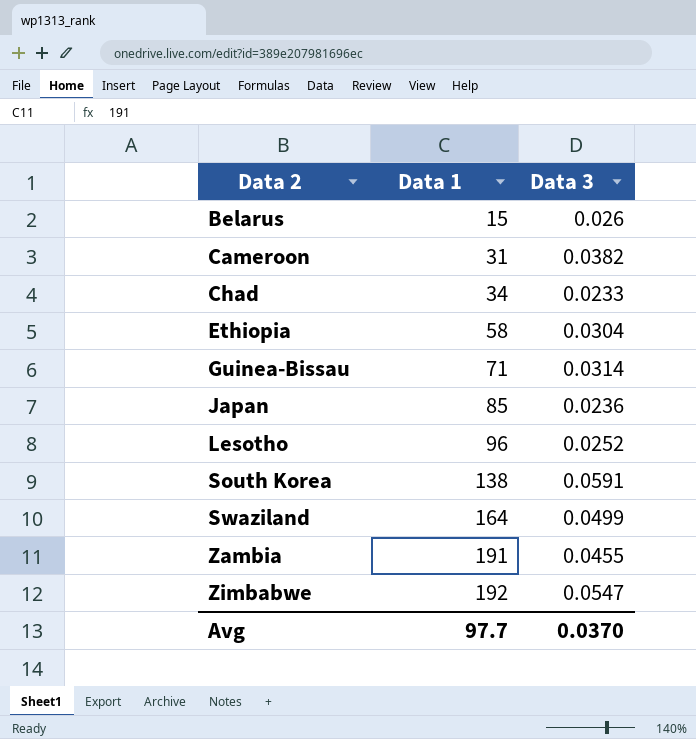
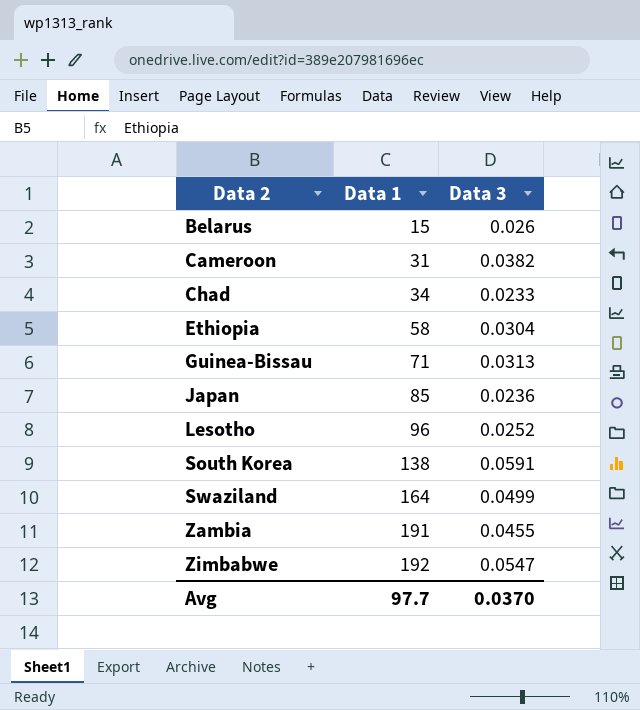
Guinea-Bissau | Data 3: 0.0314 -> 0.0313

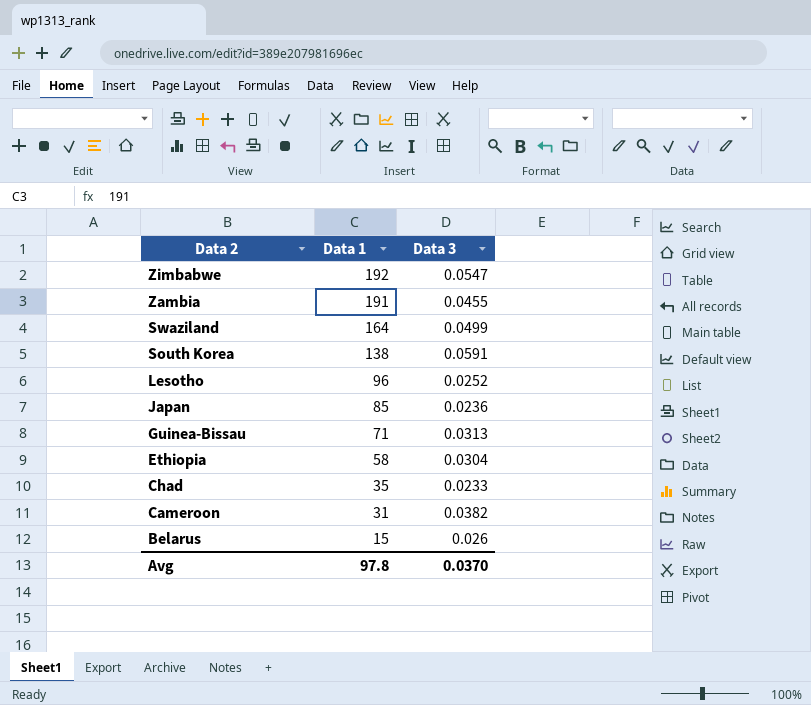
row order: Data 2 ascending -> Data 2 descending
Chad | Data 1: 34 -> 35
Avg | Data 1: 97.7 -> 97.8

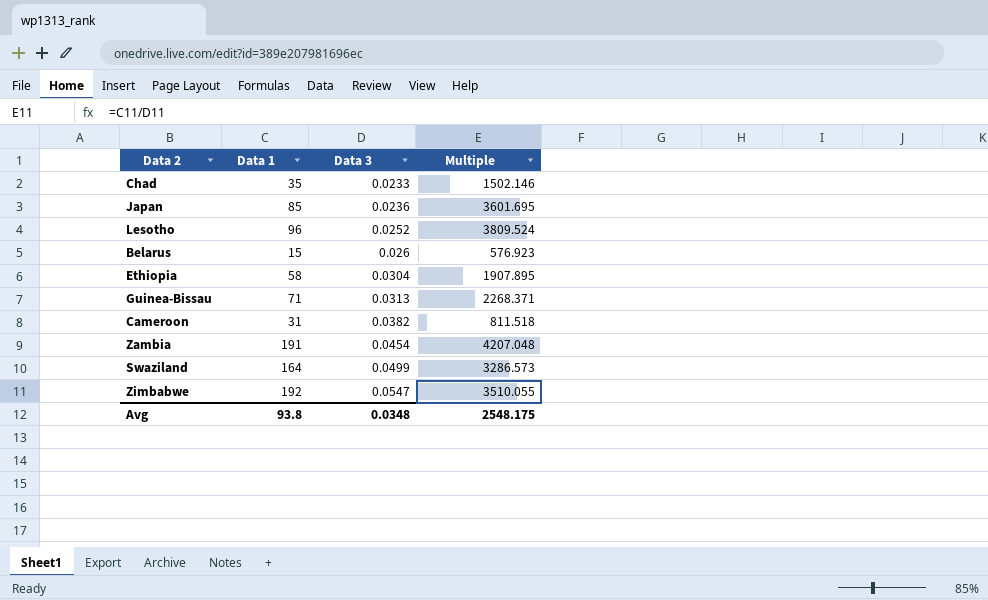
row order: Data 2 descending -> Data 3 ascending
column Multiple | formula: none -> [Data 1] / [Data 3]
row South Korea: 138 | 0.0591 -> none
Zambia | Data 3: 0.0455 -> 0.0454
Avg | Data 1: 97.8 -> 93.8
Avg | Data 3: 0.0370 -> 0.0348

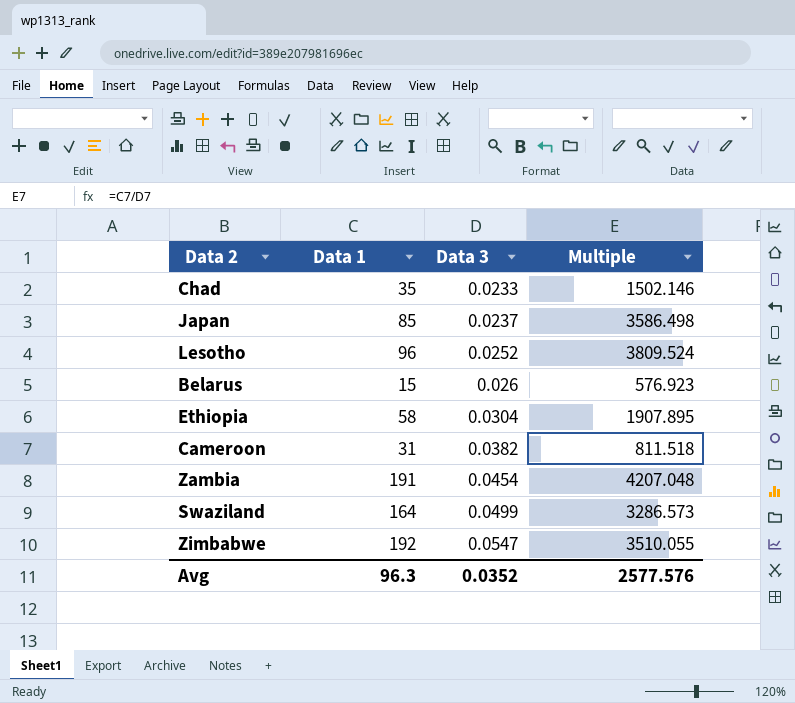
row Guinea-Bissau: 71 | 0.0313 | 2268.371 -> none
Japan | Data 3: 0.0236 -> 0.0237
Japan | Multiple: 3601.695 -> 3586.498
Avg | Data 1: 93.8 -> 96.3
Avg | Data 3: 0.0348 -> 0.0352
Avg | Multiple: 2548.175 -> 2577.576

